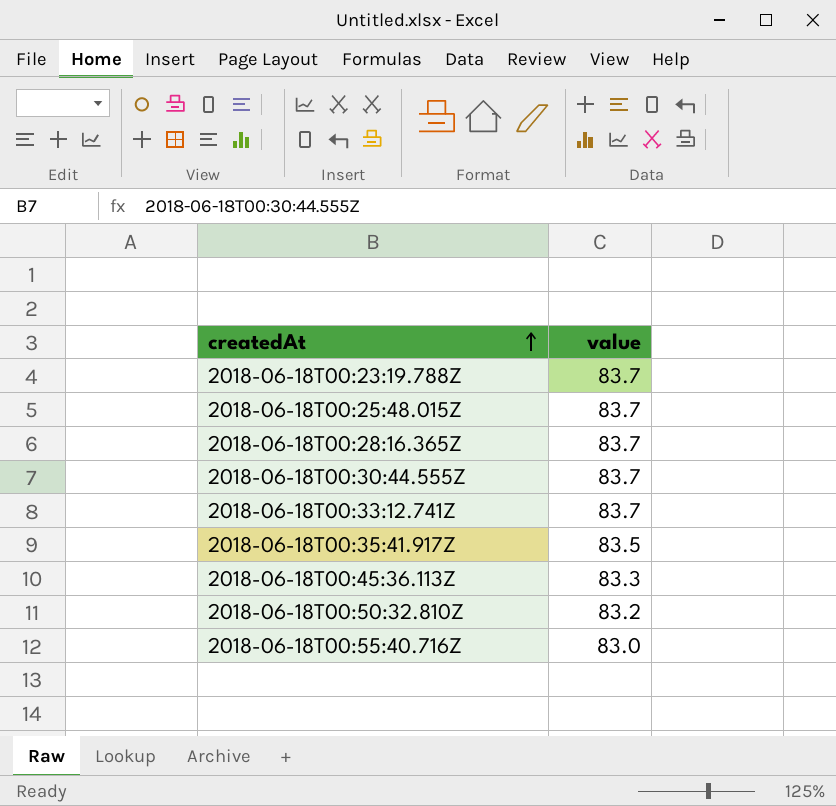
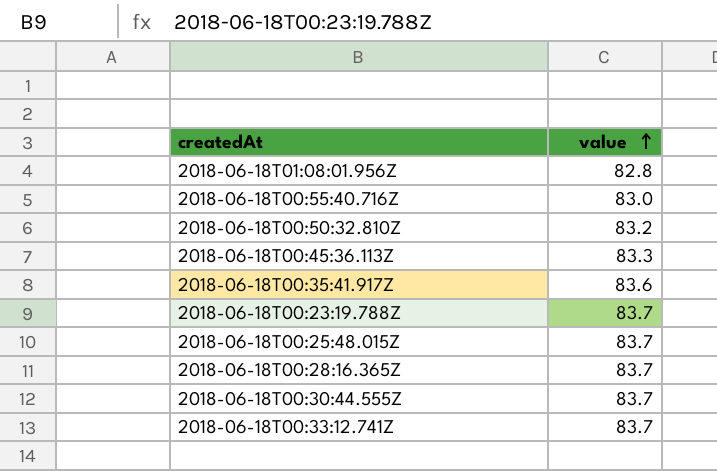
row order: createdAt ascending -> value ascending
row 2018-06-18T01:08:01.956Z: none -> 82.8
2018-06-18T00:35:41.917Z | value: 83.5 -> 83.6

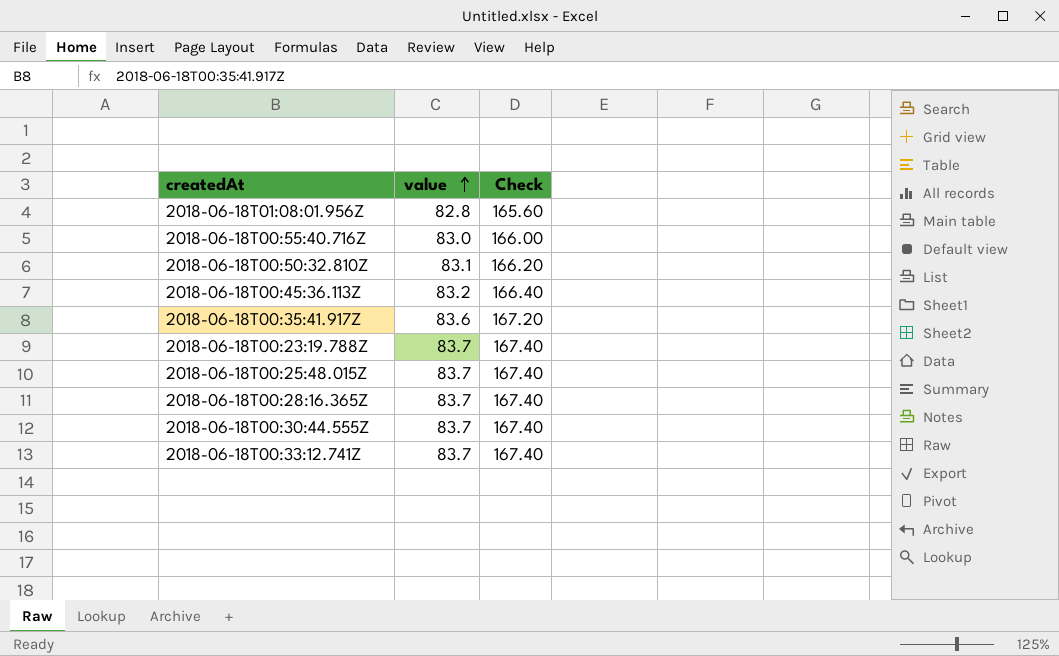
column Check | formula: none -> [value] * 2
2018-06-18T00:50:32.810Z | value: 83.2 -> 83.1
2018-06-18T00:45:36.113Z | value: 83.3 -> 83.2

